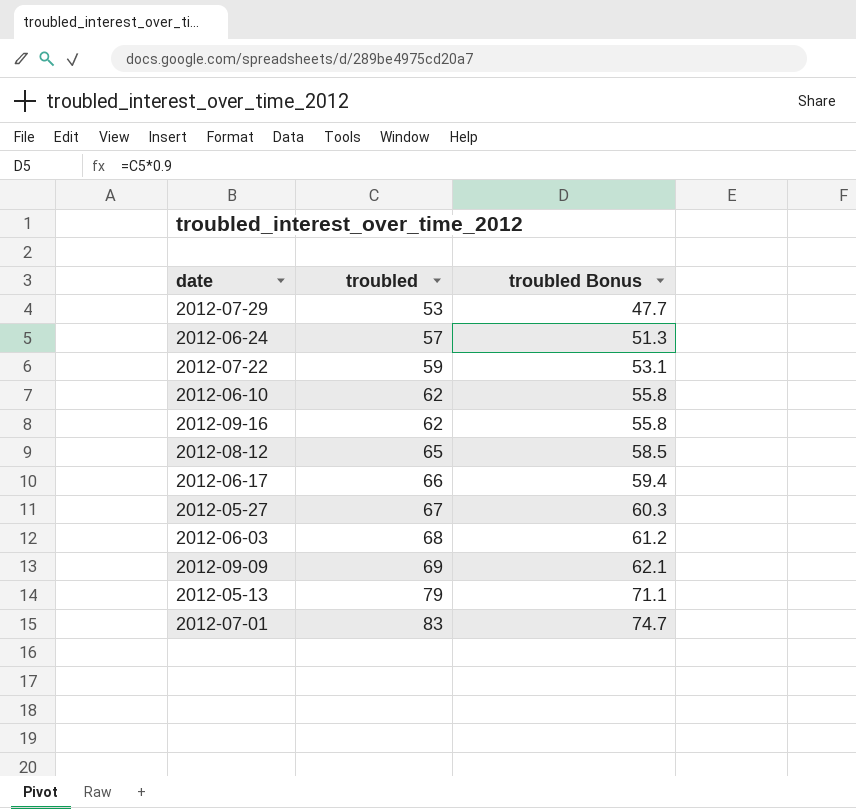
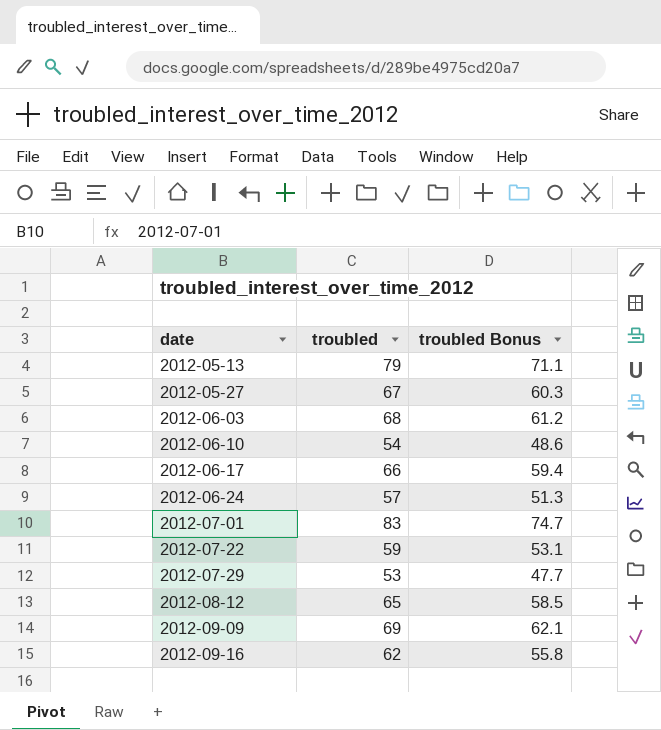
row order: troubled ascending -> date ascending
2012-06-10 | troubled: 62 -> 54
2012-06-10 | troubled Bonus: 55.8 -> 48.6

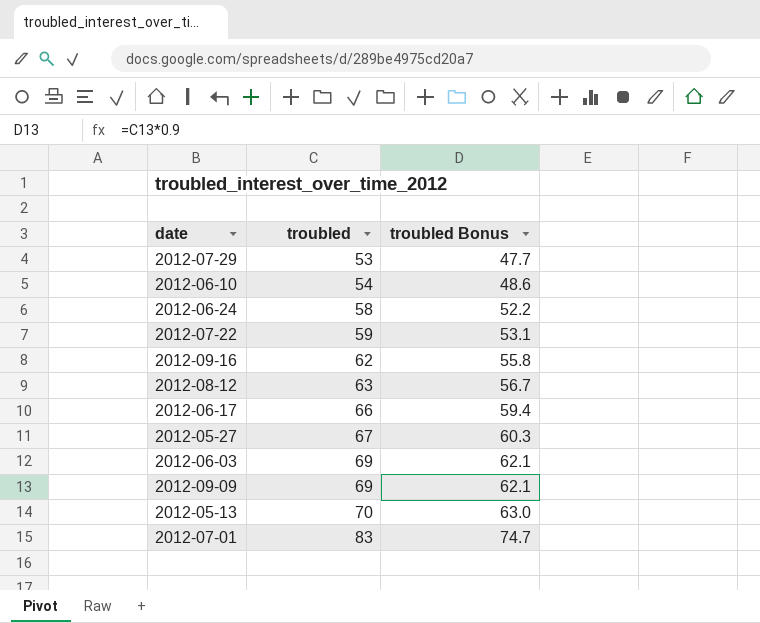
row order: date ascending -> troubled ascending
2012-06-24 | troubled: 57 -> 58
2012-06-24 | troubled Bonus: 51.3 -> 52.2
2012-08-12 | troubled: 65 -> 63
2012-08-12 | troubled Bonus: 58.5 -> 56.7
2012-06-03 | troubled: 68 -> 69
2012-06-03 | troubled Bonus: 61.2 -> 62.1
2012-05-13 | troubled: 79 -> 70
2012-05-13 | troubled Bonus: 71.1 -> 63.0

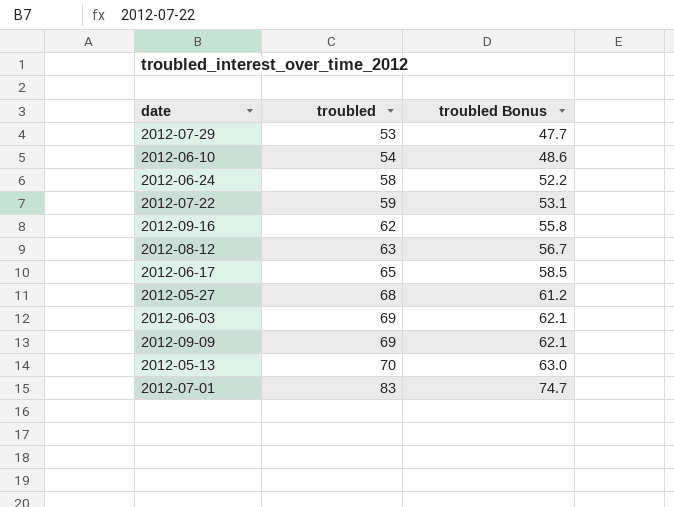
2012-06-17 | troubled: 66 -> 65
2012-06-17 | troubled Bonus: 59.4 -> 58.5
2012-05-27 | troubled: 67 -> 68
2012-05-27 | troubled Bonus: 60.3 -> 61.2

